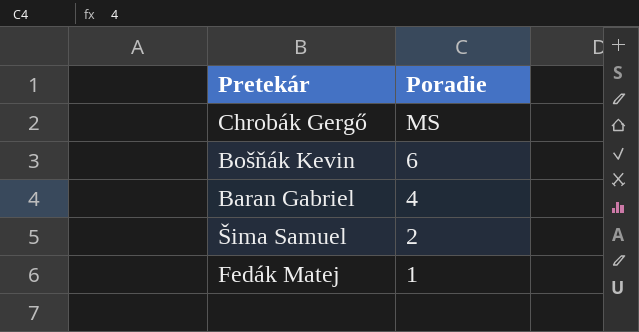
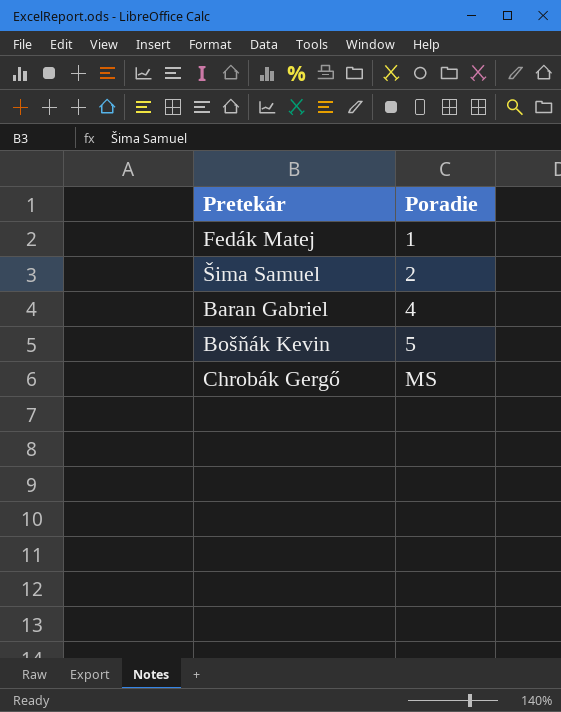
row order: Poradie descending -> Poradie ascending
Bošňák Kevin | Poradie: 6 -> 5

